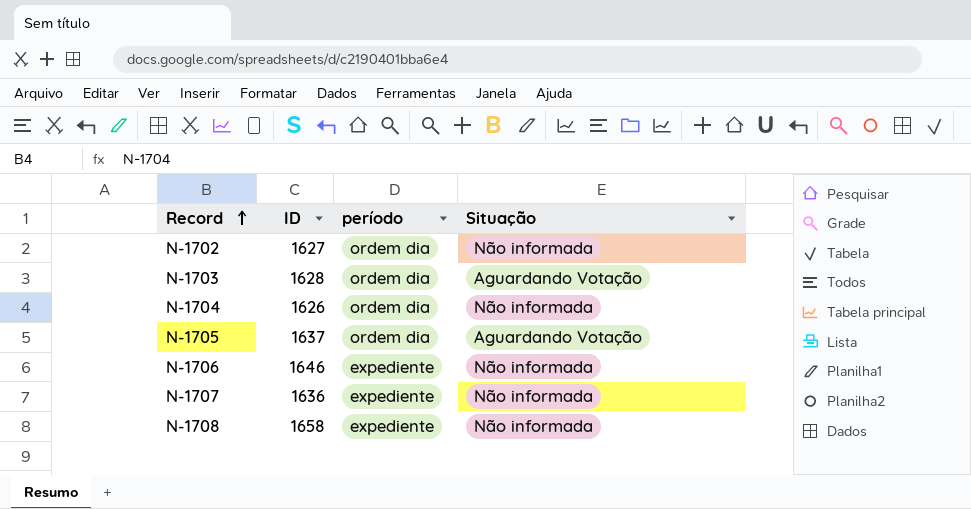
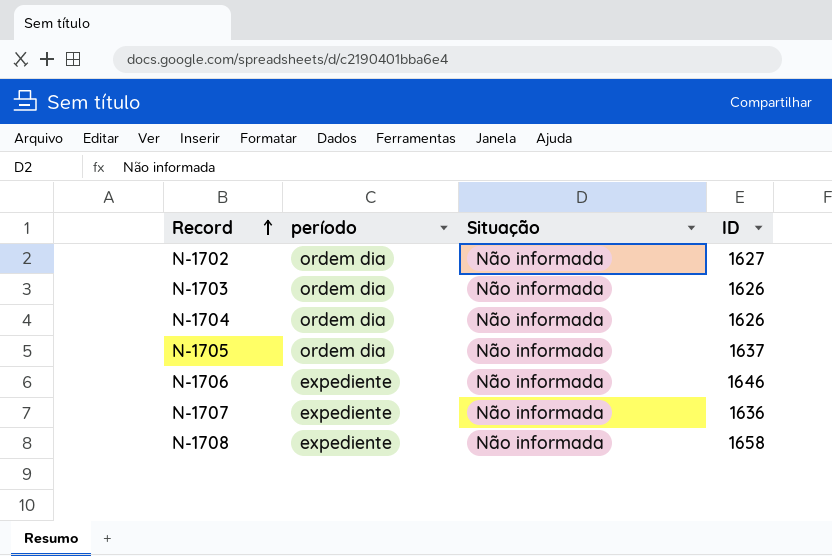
column ID | position: 2 -> 4
N-1703 | Situação: Aguardando Votação -> Não informada
N-1703 | ID: 1628 -> 1626
N-1705 | Situação: Aguardando Votação -> Não informada

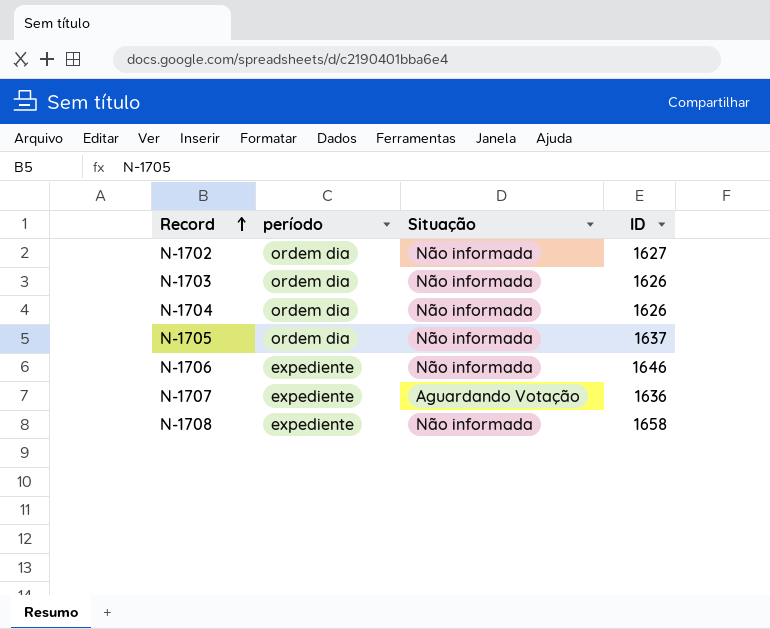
N-1707 | Situação: Não informada -> Aguardando Votação

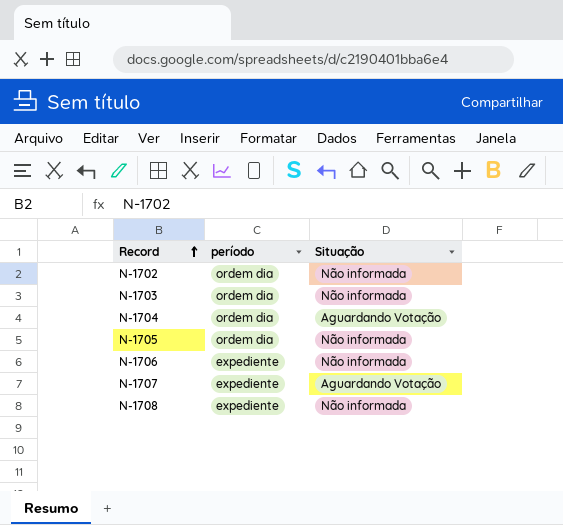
column ID | position: 4 -> none
N-1704 | Situação: Não informada -> Aguardando Votação

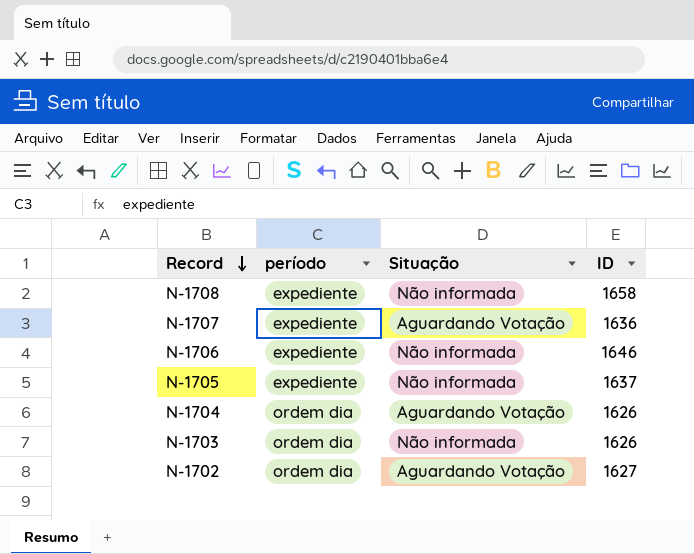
row order: Record ascending -> Record descending
column ID | position: none -> 4
N-1705 | período: ordem dia -> expediente
N-1702 | Situação: Não informada -> Aguardando Votação

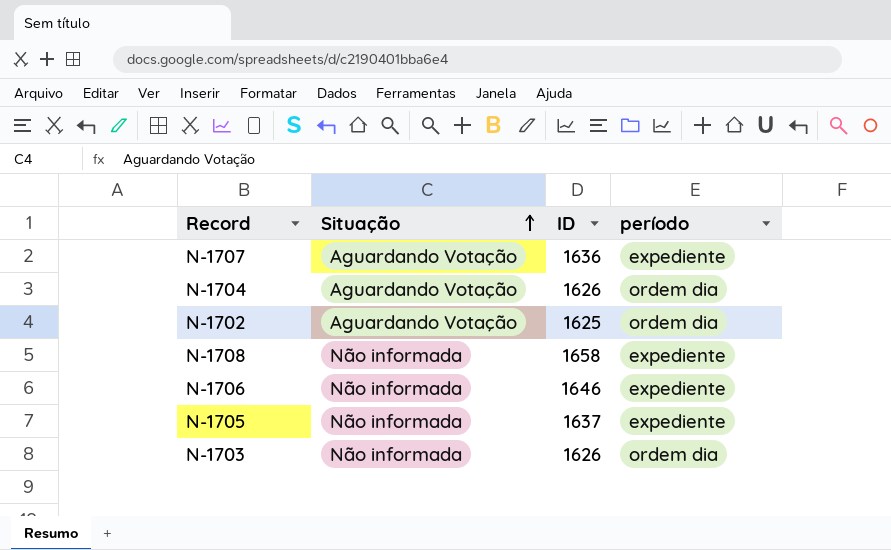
row order: Record descending -> Situação ascending
column período | position: 2 -> 4
N-1702 | ID: 1627 -> 1625

